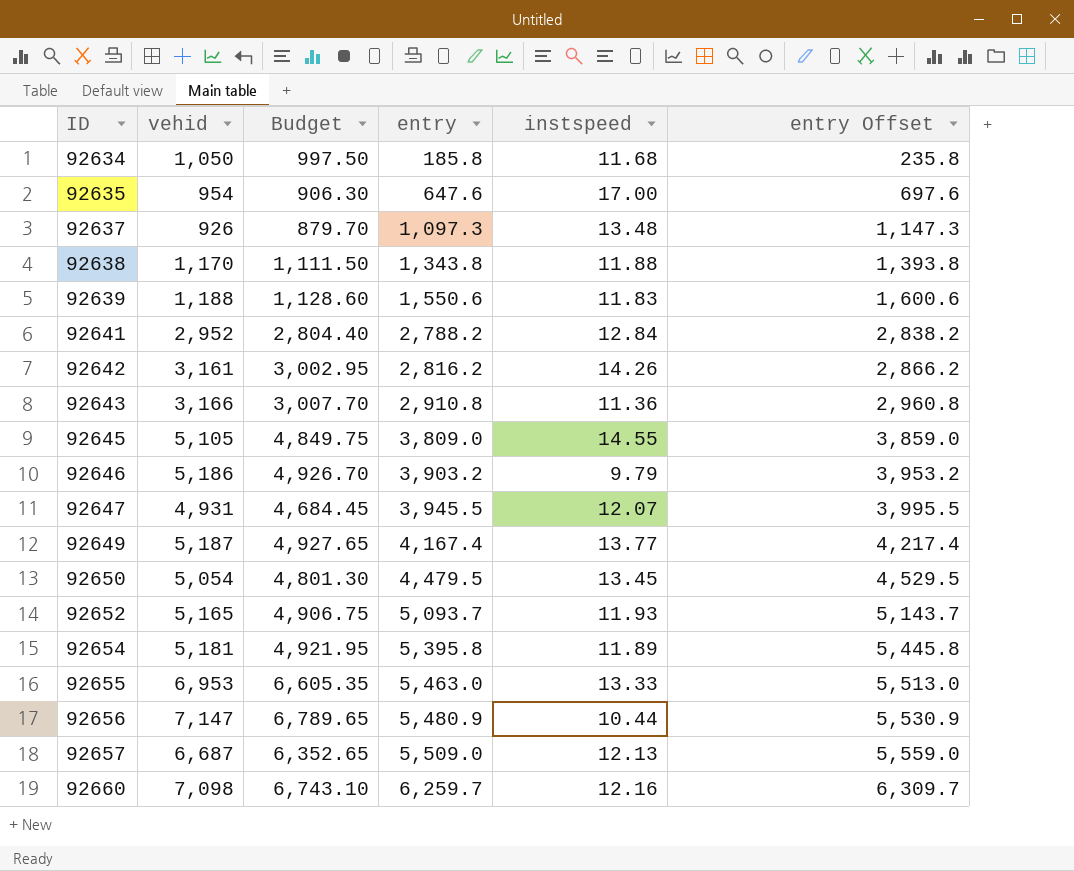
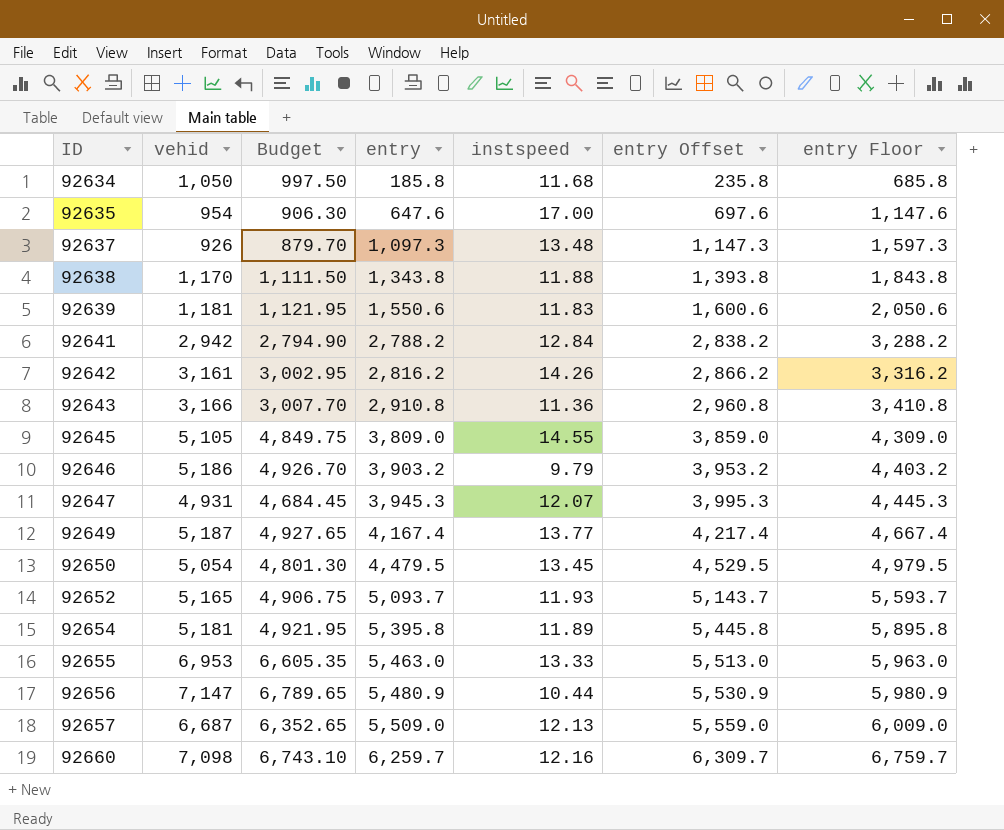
column entry Floor | formula: none -> [entry] + 500
92639 | vehid: 1,188 -> 1,181
92639 | Budget: 1,128.60 -> 1,121.95
92641 | vehid: 2,952 -> 2,942
92641 | Budget: 2,804.40 -> 2,794.90
92647 | entry: 3,945.5 -> 3,945.3
92647 | entry Offset: 3,995.5 -> 3,995.3

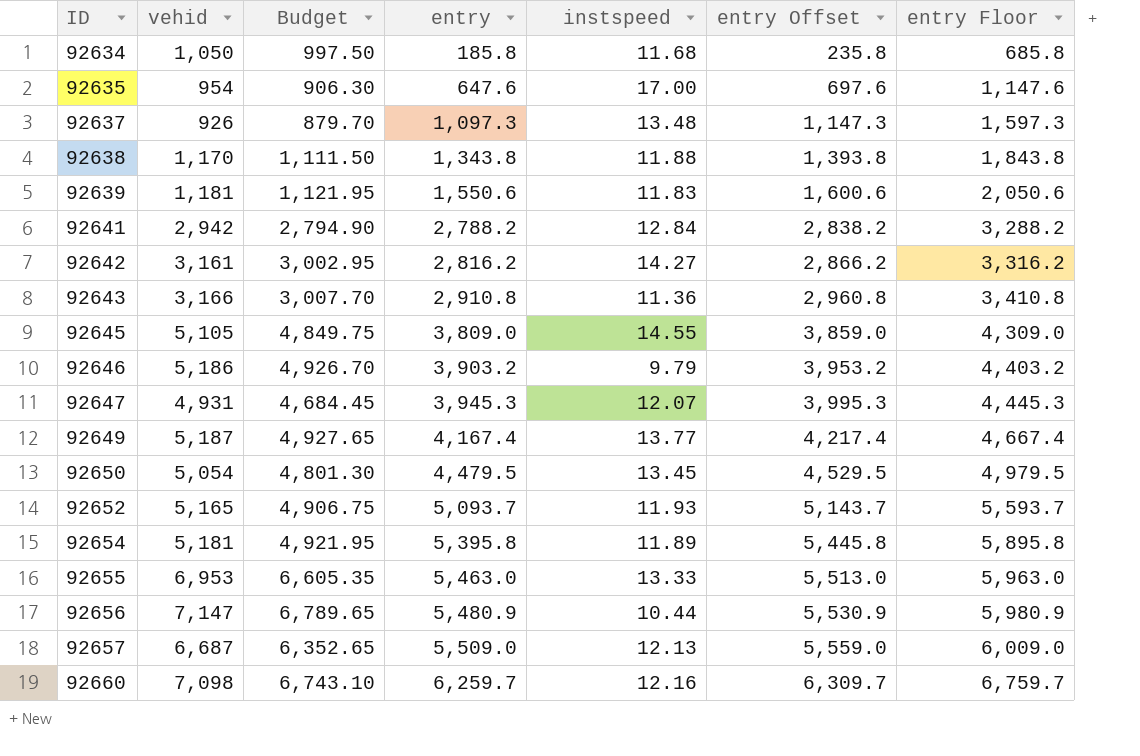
92642 | instspeed: 14.26 -> 14.27

